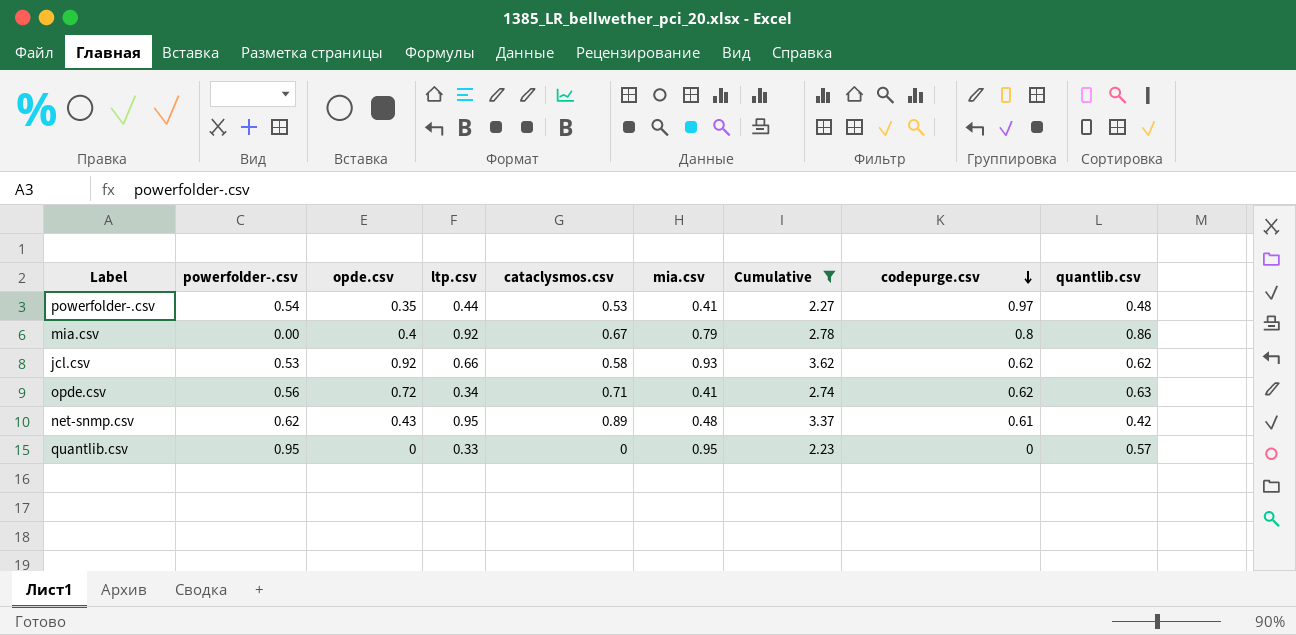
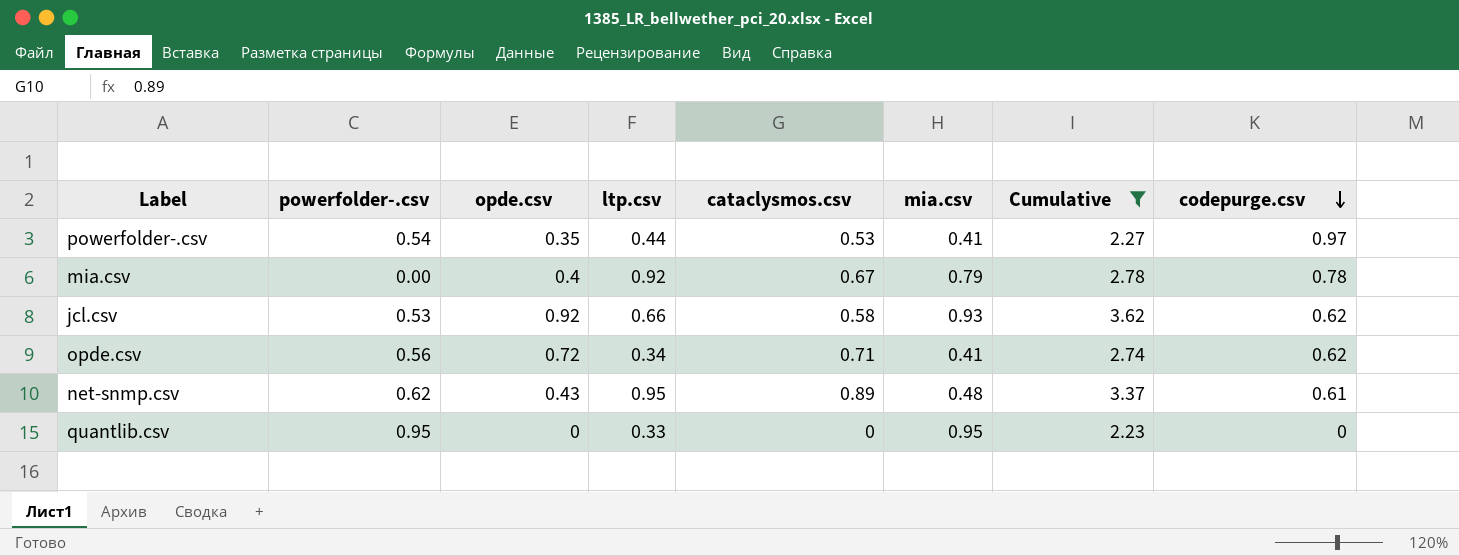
column quantlib.csv | position: 9 -> none
mia.csv | codepurge.csv: 0.8 -> 0.78

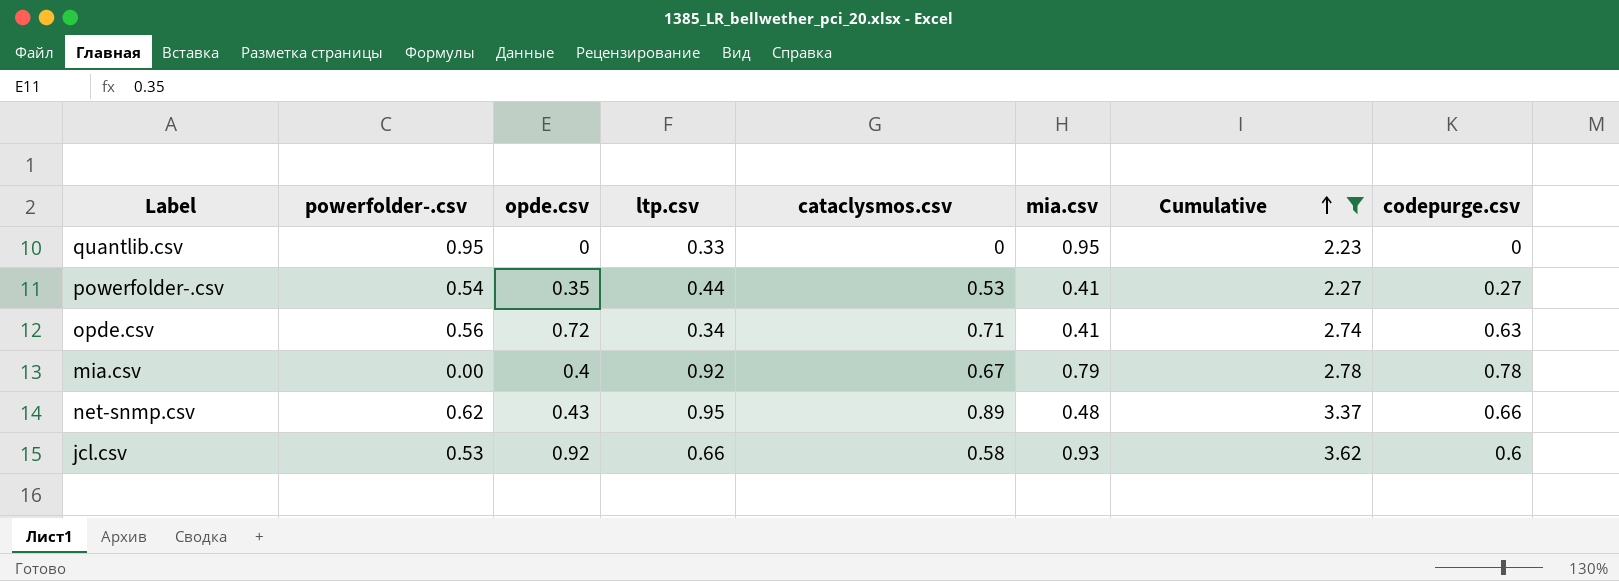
row order: codepurge.csv descending -> Cumulative ascending
powerfolder-.csv | codepurge.csv: 0.97 -> 0.27
opde.csv | codepurge.csv: 0.62 -> 0.63
net-snmp.csv | codepurge.csv: 0.61 -> 0.66
jcl.csv | codepurge.csv: 0.62 -> 0.6

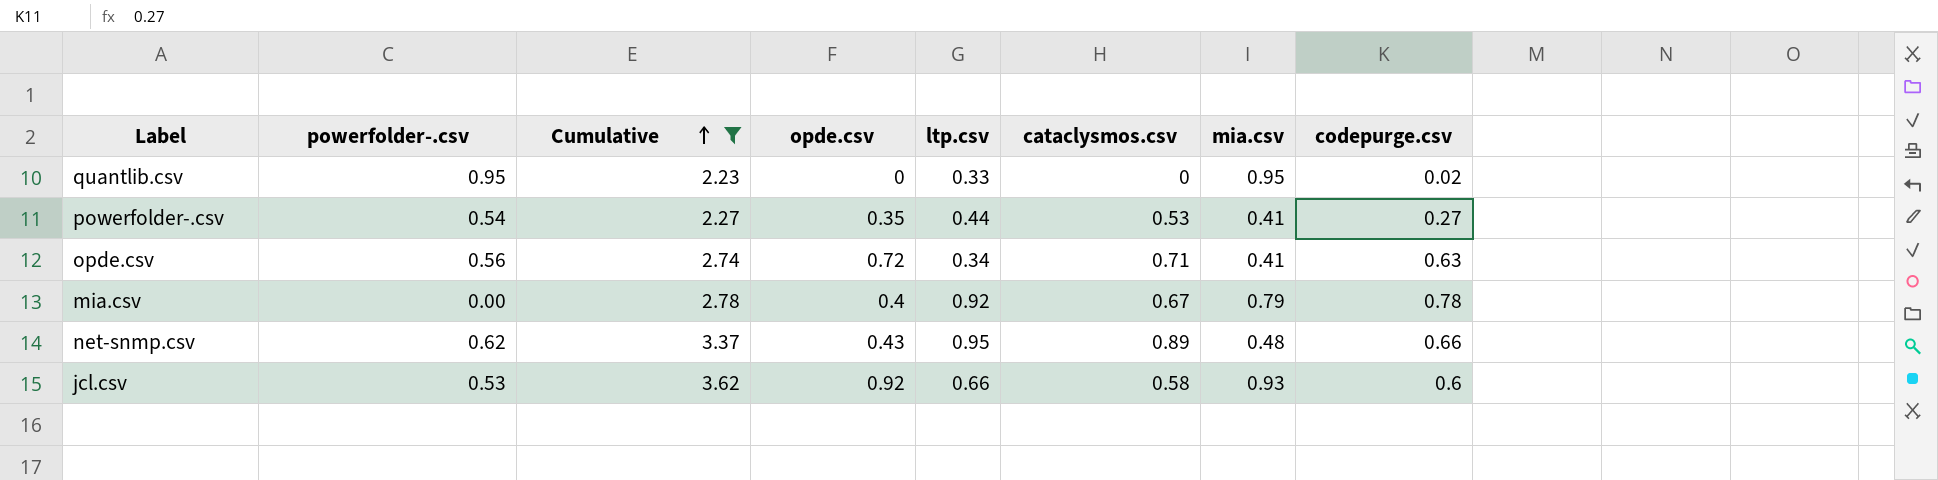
column Cumulative | position: 7 -> 3
quantlib.csv | codepurge.csv: 0 -> 0.02

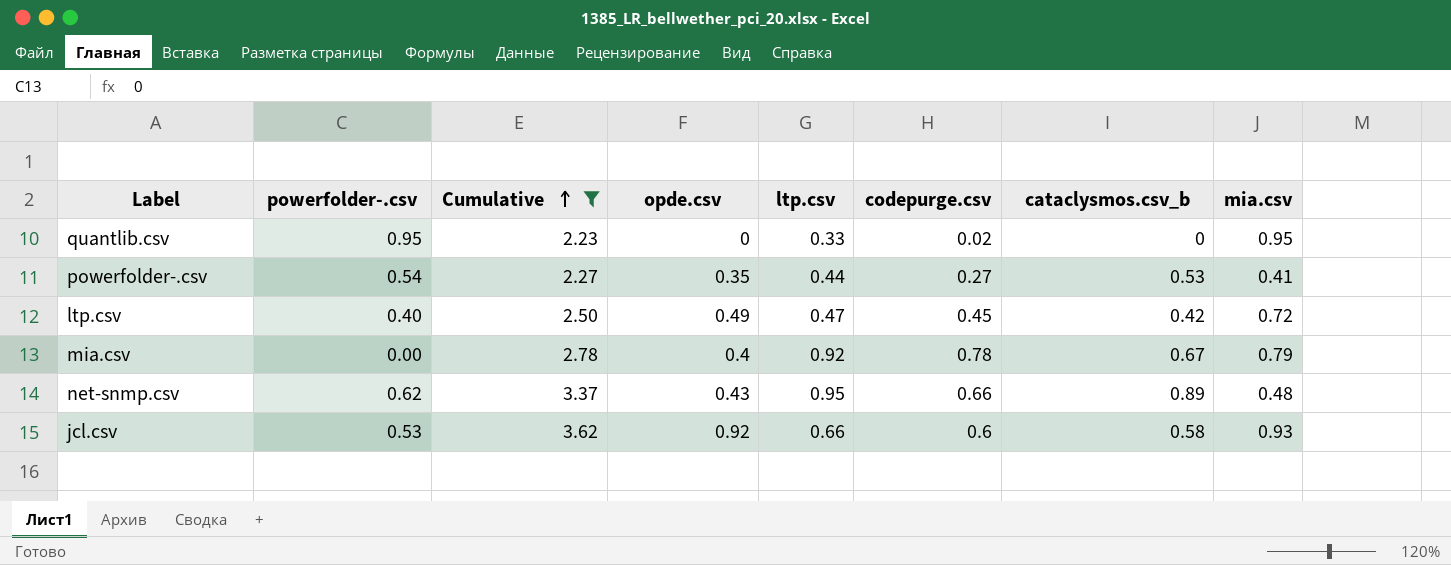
column codepurge.csv | position: 8 -> 6
column name: cataclysmos.csv -> cataclysmos.csv_b
row opde.csv: 0.56 | 2.74 | 0.72 | 0.34 | 0.71 | 0.41 | 0.63 -> none
row ltp.csv: none -> 0.40 | 2.50 | 0.49 | 0.47 | 0.45 | 0.42 | 0.72

